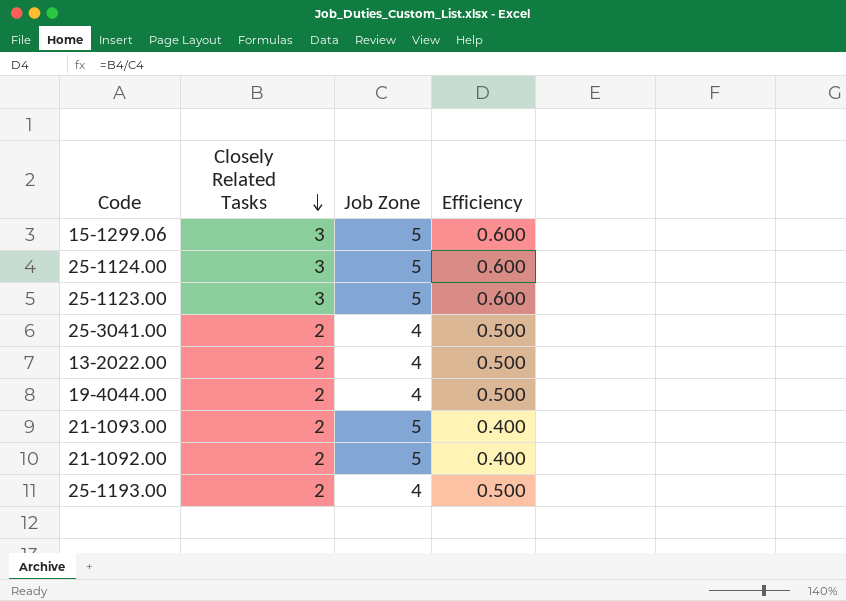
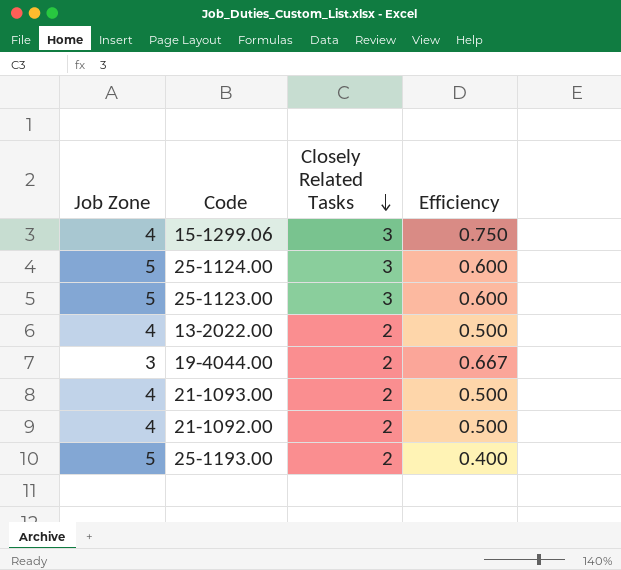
column Job Zone | position: 3 -> 1
row 25-3041.00: 2 | 4 | 0.500 -> none
15-1299.06 | Job Zone: 5 -> 4
15-1299.06 | Efficiency: 0.600 -> 0.750
19-4044.00 | Job Zone: 4 -> 3
19-4044.00 | Efficiency: 0.500 -> 0.667
21-1093.00 | Job Zone: 5 -> 4
21-1093.00 | Efficiency: 0.400 -> 0.500
21-1092.00 | Job Zone: 5 -> 4
21-1092.00 | Efficiency: 0.400 -> 0.500
25-1193.00 | Job Zone: 4 -> 5
25-1193.00 | Efficiency: 0.500 -> 0.400

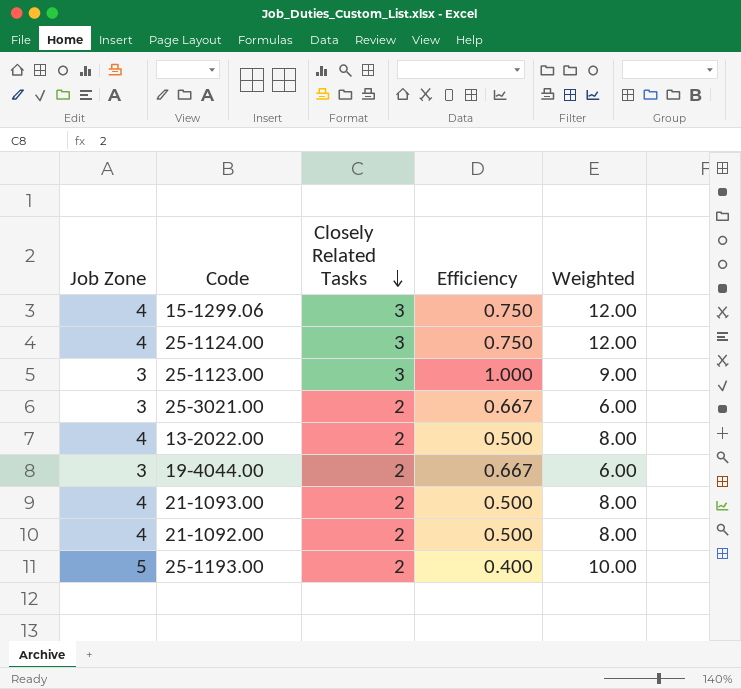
column Weighted | formula: none -> [Job Zone] * [Closely Related Tasks]
25-1124.00 | Job Zone: 5 -> 4
25-1124.00 | Efficiency: 0.600 -> 0.750
25-1123.00 | Job Zone: 5 -> 3
25-1123.00 | Efficiency: 0.600 -> 1.000
row 25-3021.00: none -> 3 | 2 | 0.667 | 6.00

